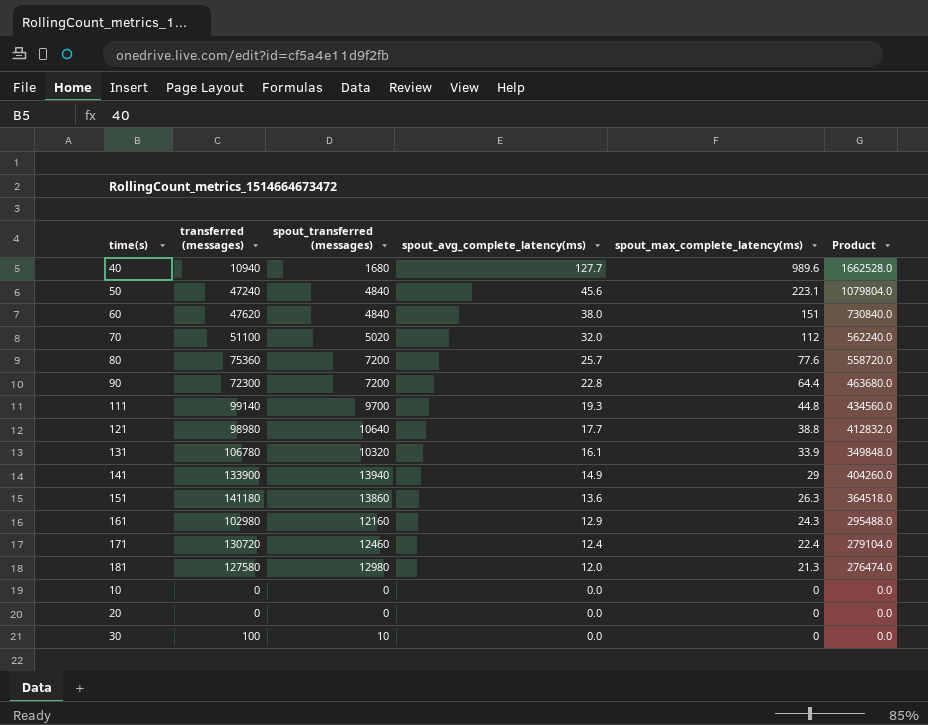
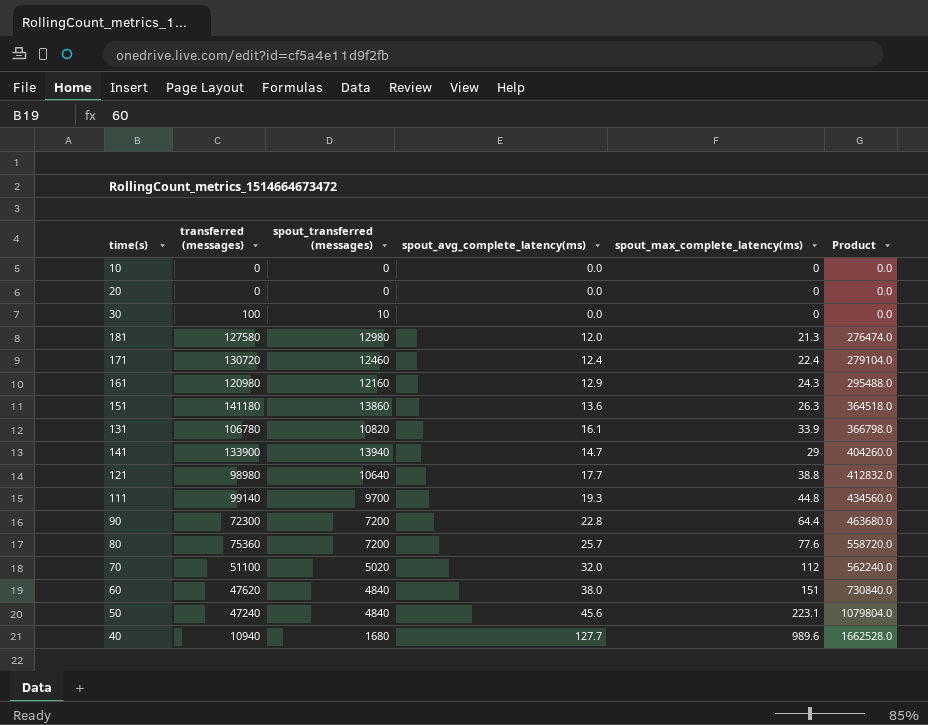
row order: spout_avg_complete_latency(ms) descending -> Product ascending
161 | transferred (messages): 102980 -> 120980
131 | spout_transferred (messages): 10320 -> 10820
131 | Product: 349848.0 -> 366798.0
141 | spout_avg_complete_latency(ms): 14.9 -> 14.7

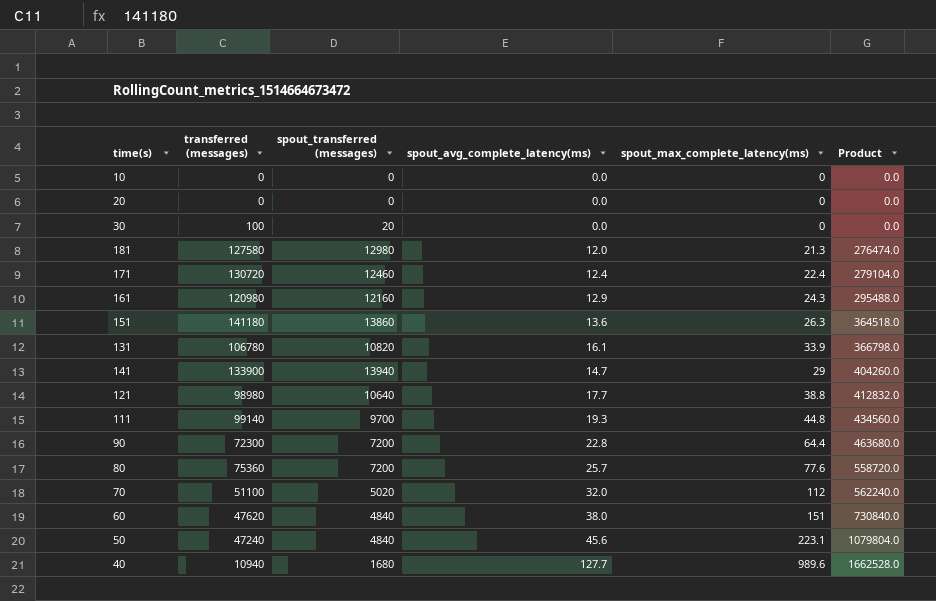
30 | spout_transferred (messages): 10 -> 20

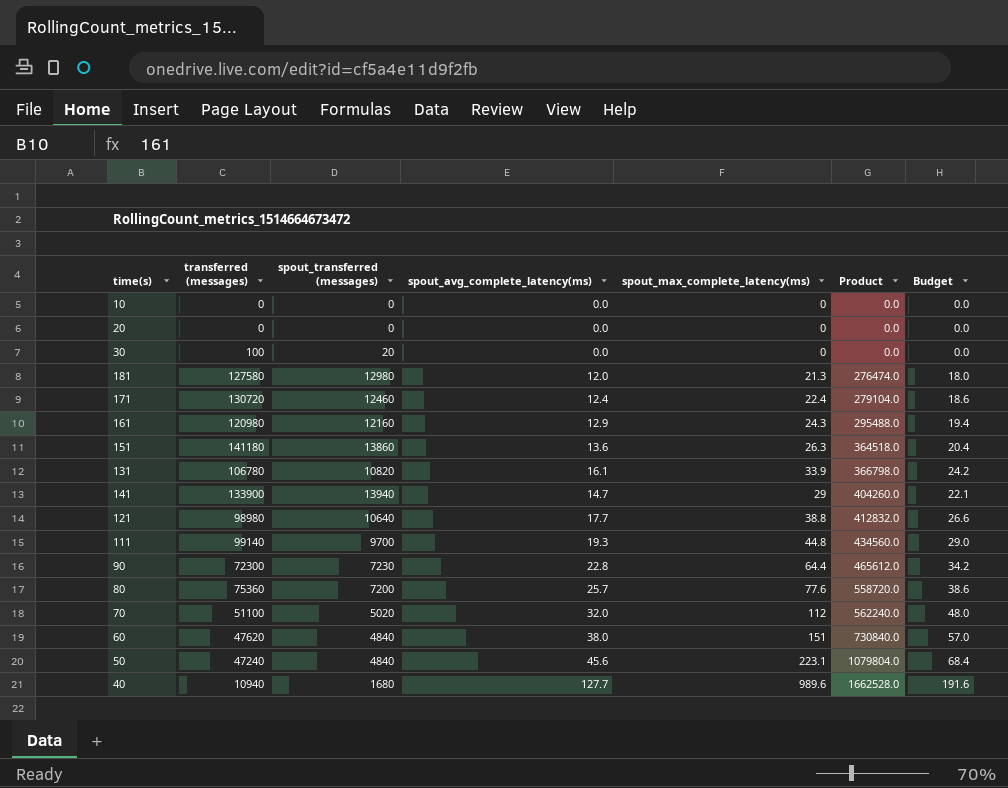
column Budget | formula: none -> [spout_avg_complete_latency(ms)] * 1.5
90 | spout_transferred (messages): 7200 -> 7230
90 | Product: 463680.0 -> 465612.0

